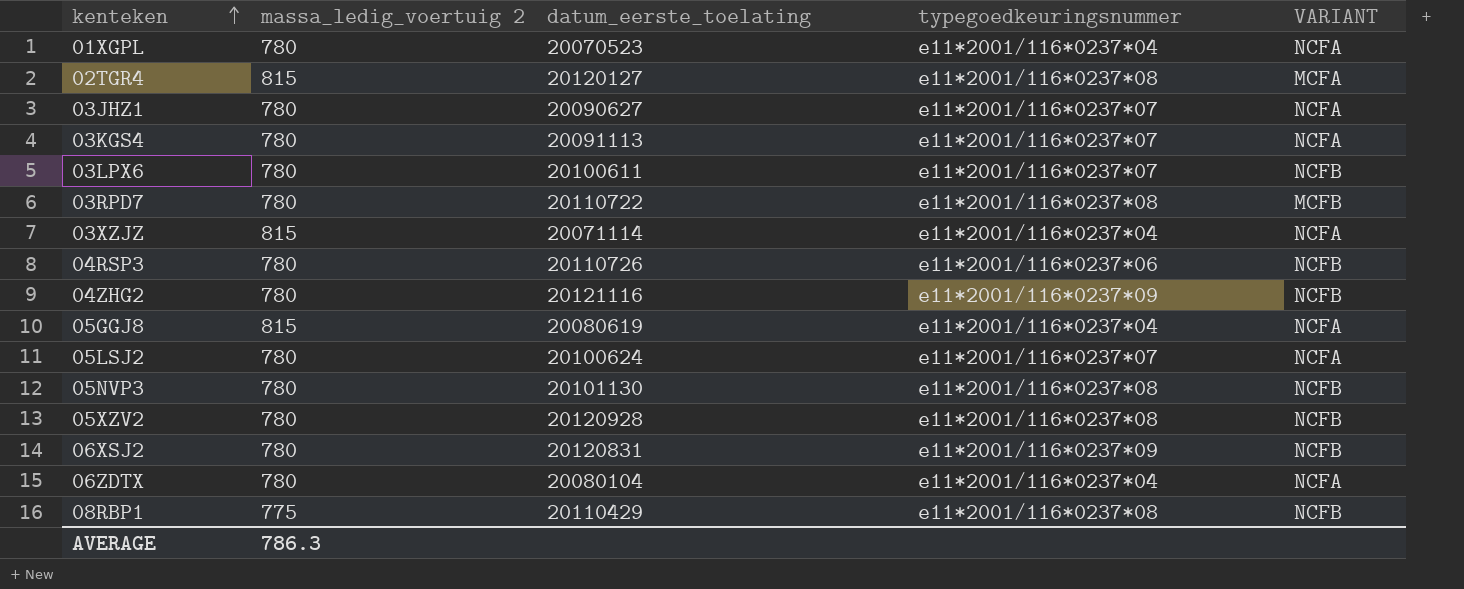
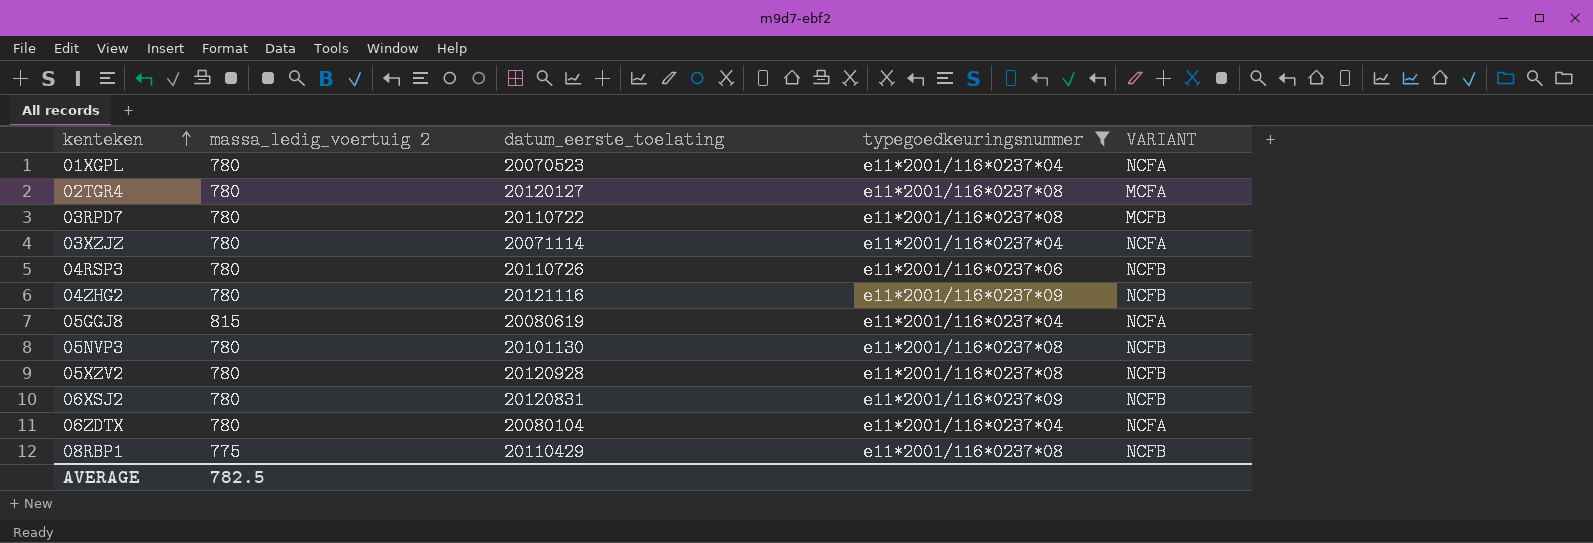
filter: none -> typegoedkeuringsnummer != e11*2001/116*0237*07
02TGR4 | massa_ledig_voertuig 2: 815 -> 780
03XZJZ | massa_ledig_voertuig 2: 815 -> 780
AVERAGE | massa_ledig_voertuig 2: 786.3 -> 782.5

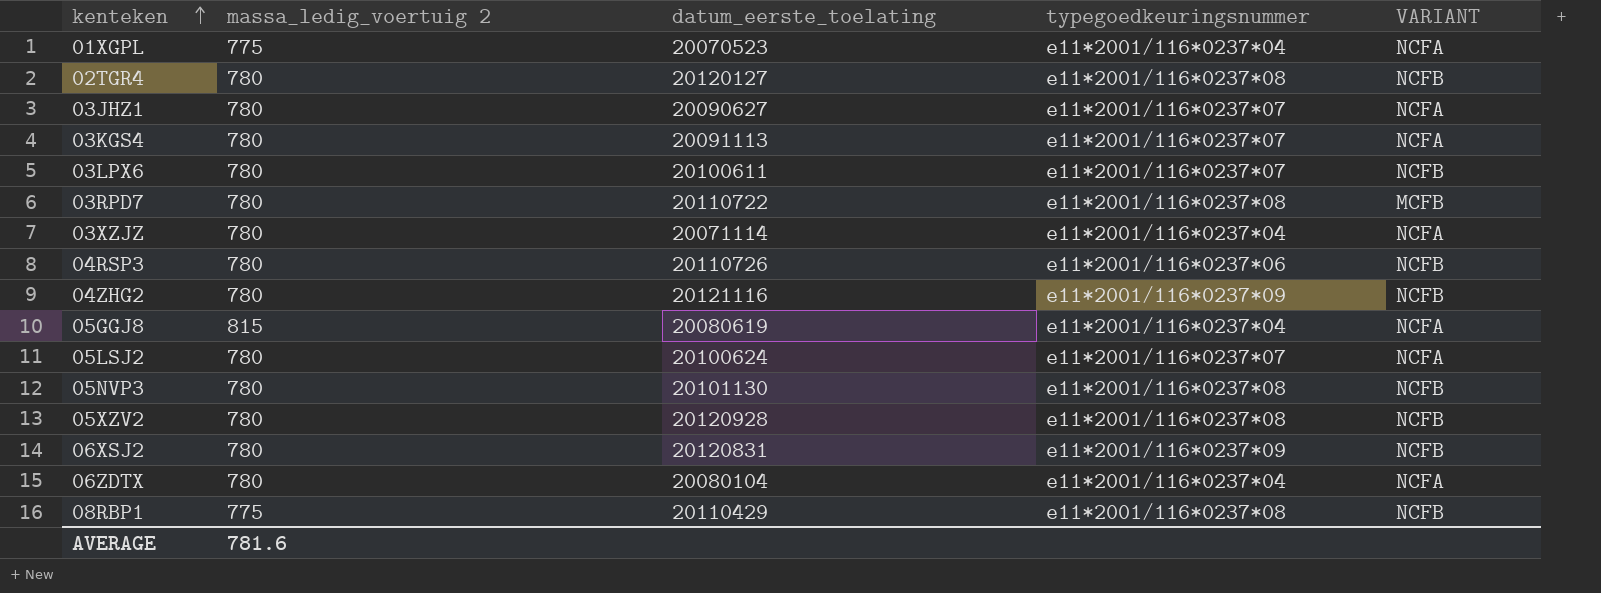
filter: typegoedkeuringsnummer != e11*2001/116*0237*07 -> none
01XGPL | massa_ledig_voertuig 2: 780 -> 775
02TGR4 | VARIANT: MCFA -> NCFB
AVERAGE | massa_ledig_voertuig 2: 782.5 -> 781.6

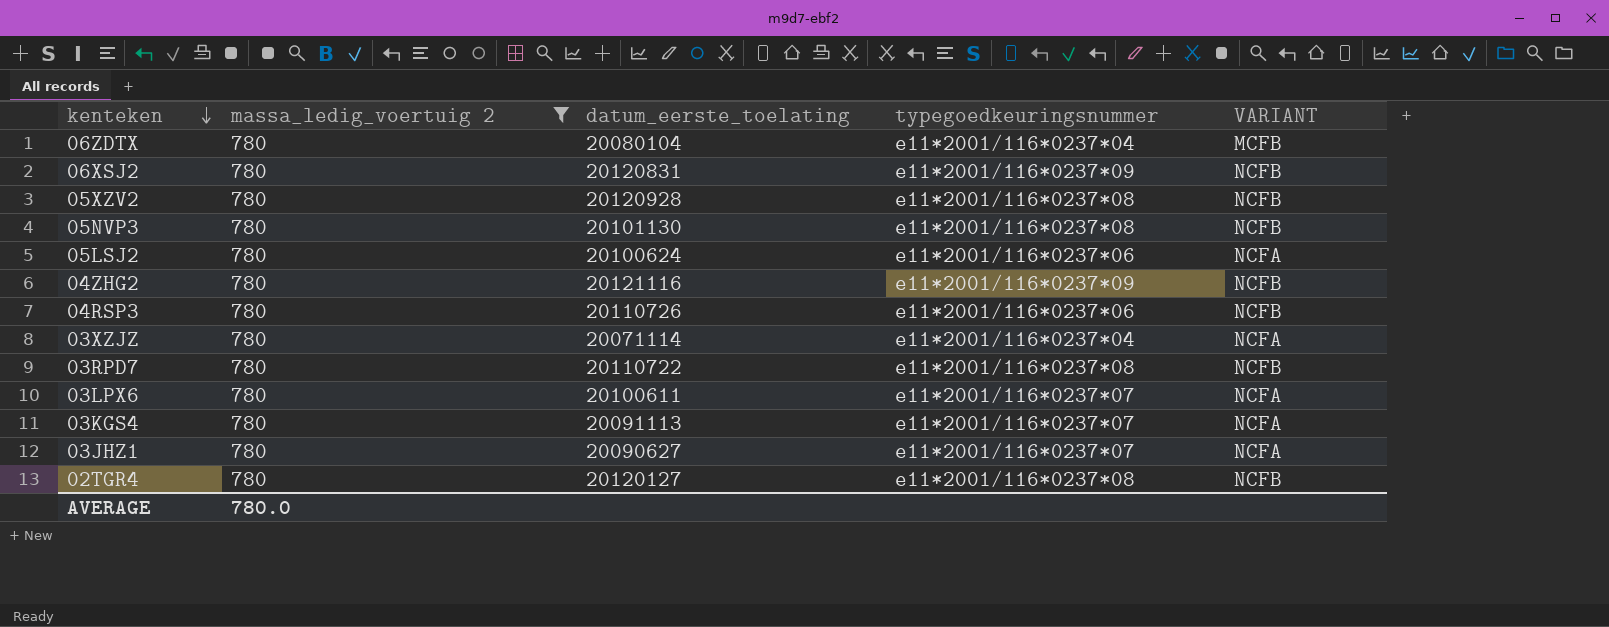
filter: none -> massa_ledig_voertuig 2 = 780
row order: kenteken ascending -> kenteken descending
06ZDTX | VARIANT: NCFA -> MCFB
05LSJ2 | typegoedkeuringsnummer: e11*2001/116*0237*07 -> e11*2001/116*0237*06
03RPD7 | VARIANT: MCFB -> NCFB
03LPX6 | VARIANT: NCFB -> NCFA
AVERAGE | massa_ledig_voertuig 2: 781.6 -> 780.0

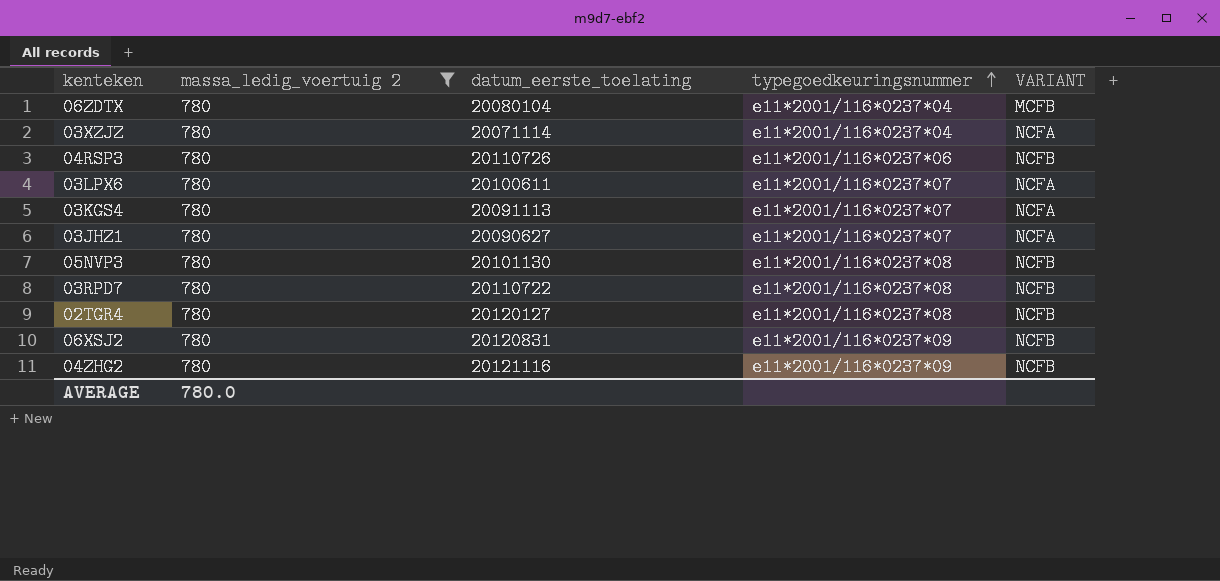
row order: kenteken descending -> typegoedkeuringsnummer ascending
row 05XZV2: 780 | 20120928 | e11*2001/116*0237*08 | NCFB -> none
row 05LSJ2: 780 | 20100624 | e11*2001/116*0237*06 | NCFA -> none

